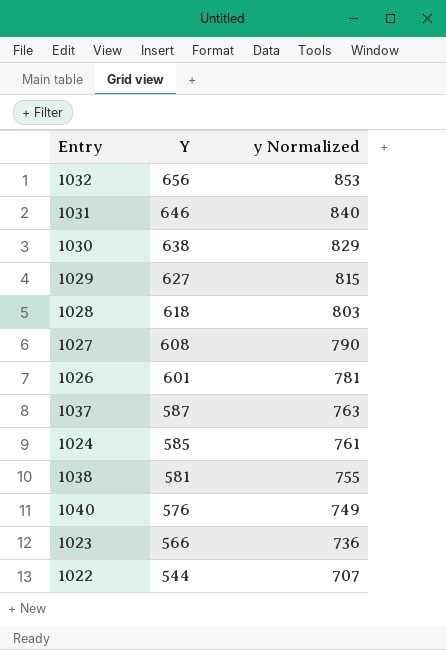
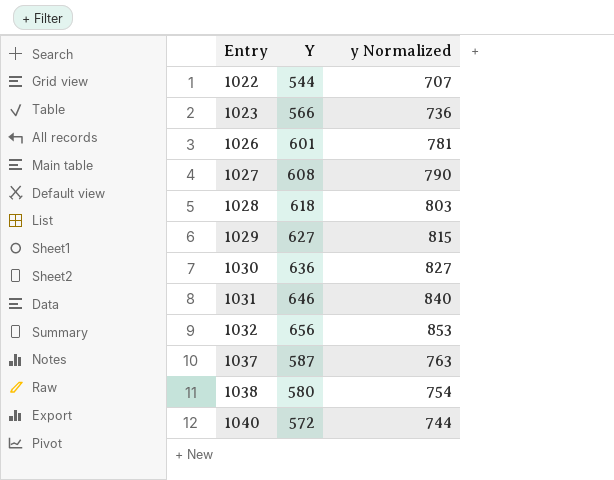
row order: Y descending -> Entry ascending
row 1024: 585 | 761 -> none
1030 | Y: 638 -> 636
1030 | y Normalized: 829 -> 827
1038 | Y: 581 -> 580
1038 | y Normalized: 755 -> 754
1040 | Y: 576 -> 572
1040 | y Normalized: 749 -> 744

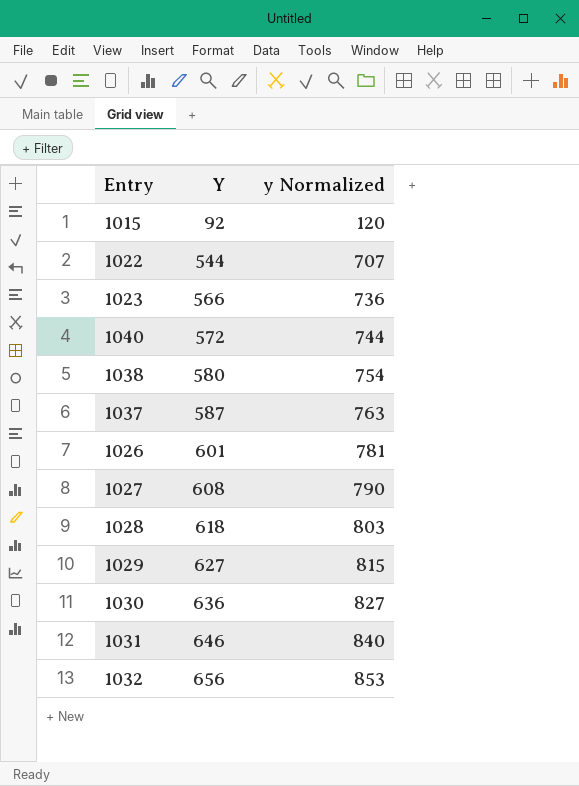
row order: Entry ascending -> Y ascending
row 1015: none -> 92 | 120

